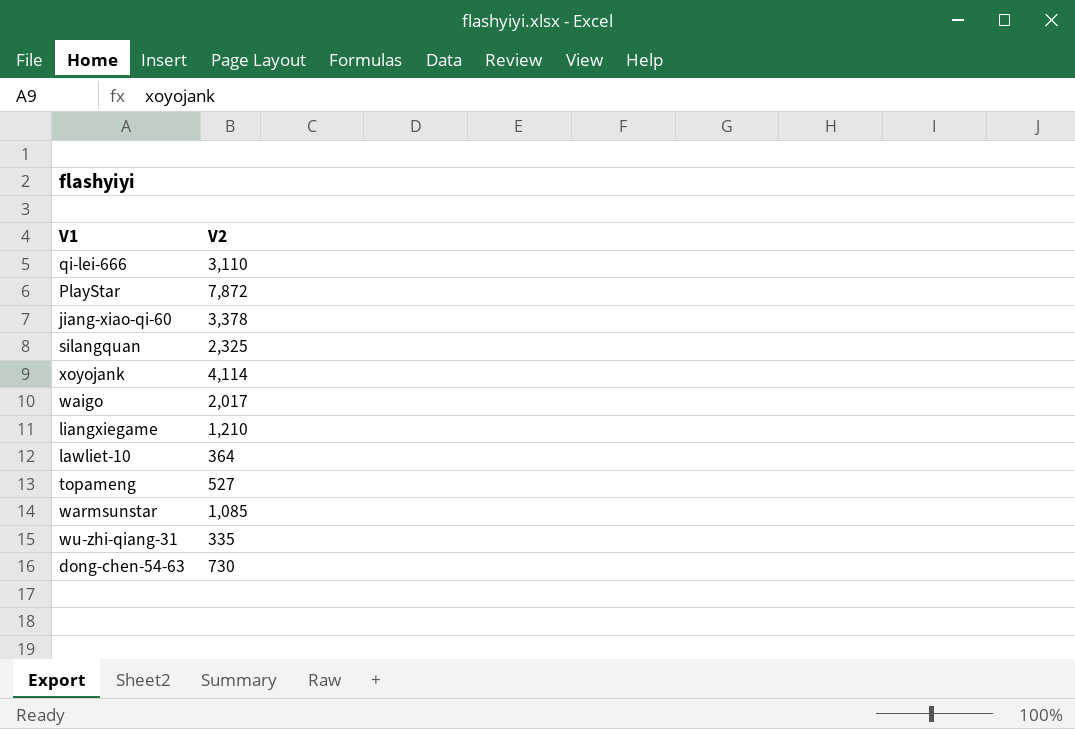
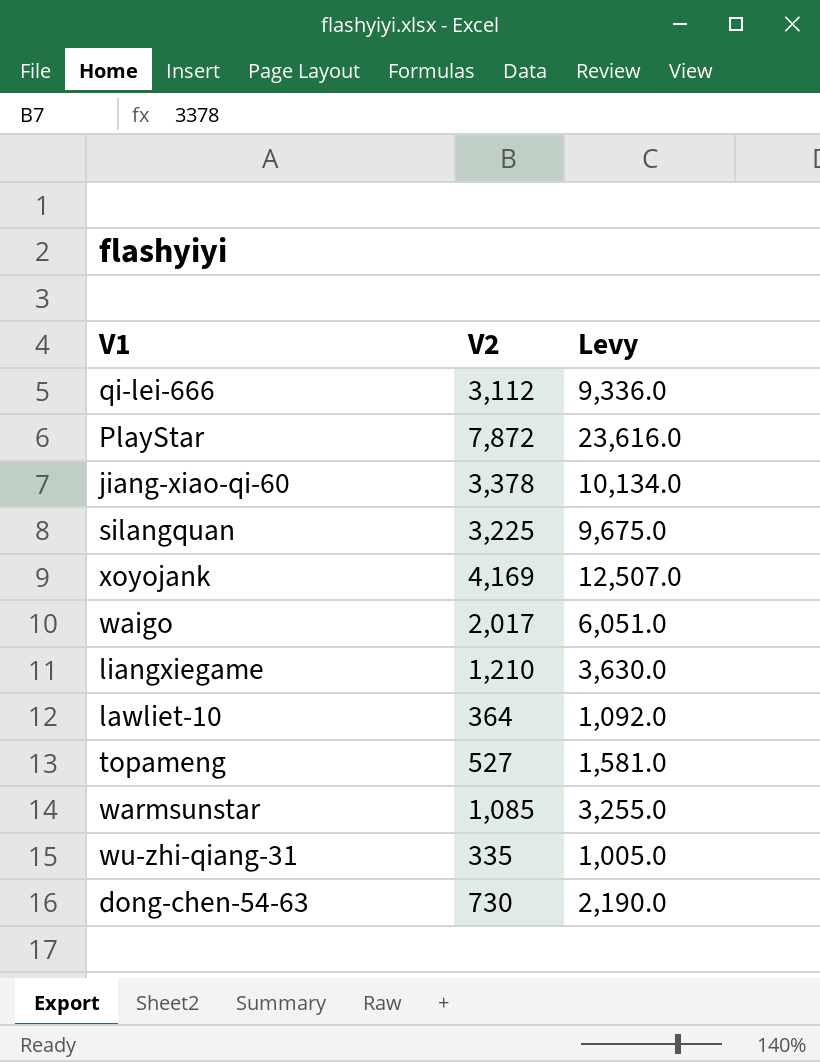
column Levy | formula: none -> [V2] * 3
qi-lei-666 | V2: 3,110 -> 3,112
silangquan | V2: 2,325 -> 3,225
xoyojank | V2: 4,114 -> 4,169

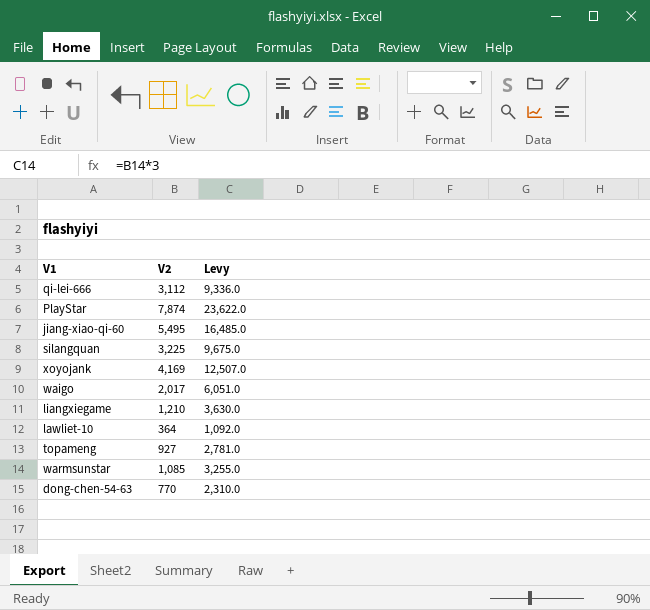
row wu-zhi-qiang-31: 335 | 1,005.0 -> none
PlayStar | V2: 7,872 -> 7,874
PlayStar | Levy: 23,616.0 -> 23,622.0
jiang-xiao-qi-60 | V2: 3,378 -> 5,495
jiang-xiao-qi-60 | Levy: 10,134.0 -> 16,485.0
topameng | V2: 527 -> 927
topameng | Levy: 1,581.0 -> 2,781.0
dong-chen-54-63 | V2: 730 -> 770
dong-chen-54-63 | Levy: 2,190.0 -> 2,310.0

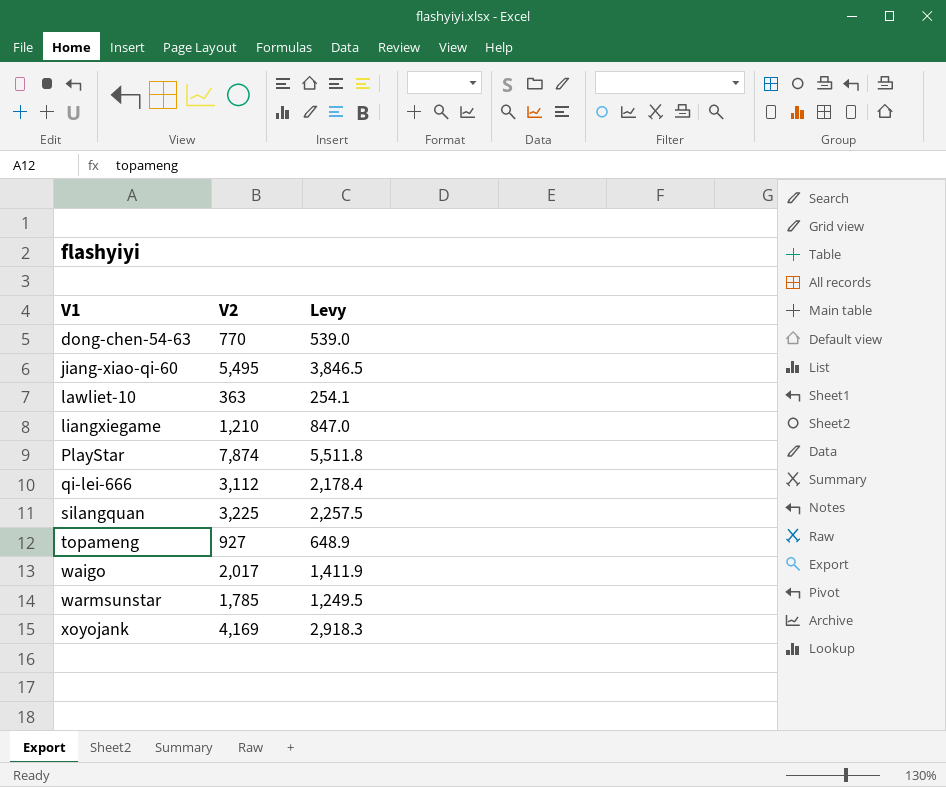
row order: none -> V1 ascending
column Levy | formula: [V2] * 3 -> [V2] * 0.7
lawliet-10 | V2: 364 -> 363
warmsunstar | V2: 1,085 -> 1,785

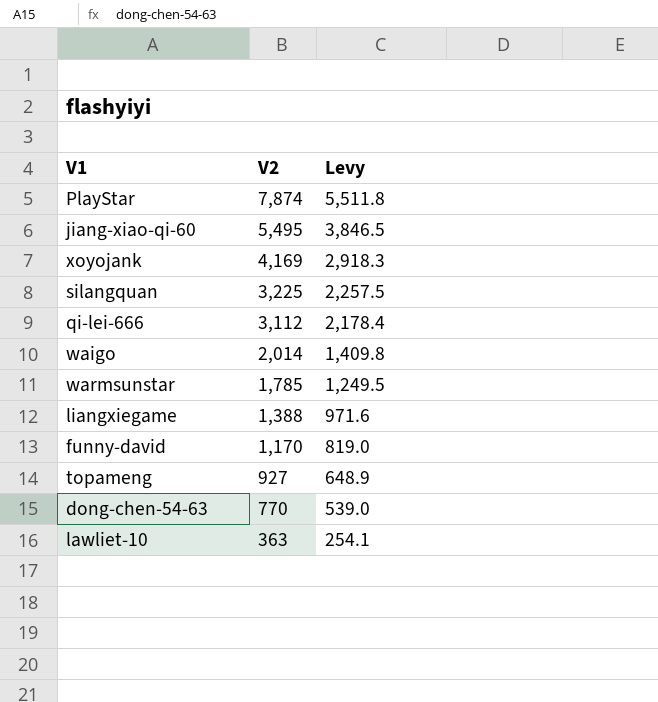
row order: V1 ascending -> V2 descending
waigo | V2: 2,017 -> 2,014
waigo | Levy: 1,411.9 -> 1,409.8
liangxiegame | V2: 1,210 -> 1,388
liangxiegame | Levy: 847.0 -> 971.6
row funny-david: none -> 1,170 | 819.0

